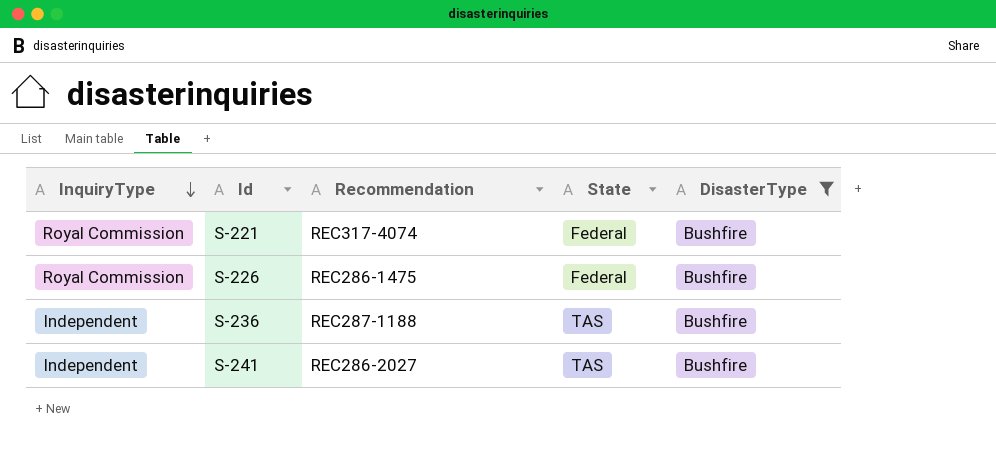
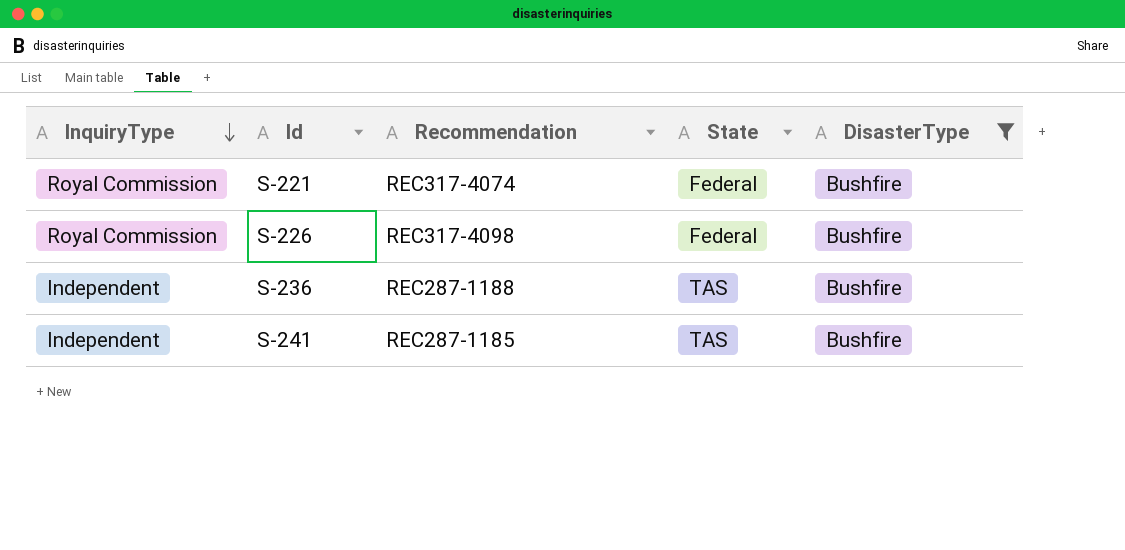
S-226 | Recommendation: REC286-1475 -> REC317-4098
S-241 | Recommendation: REC286-2027 -> REC287-1185

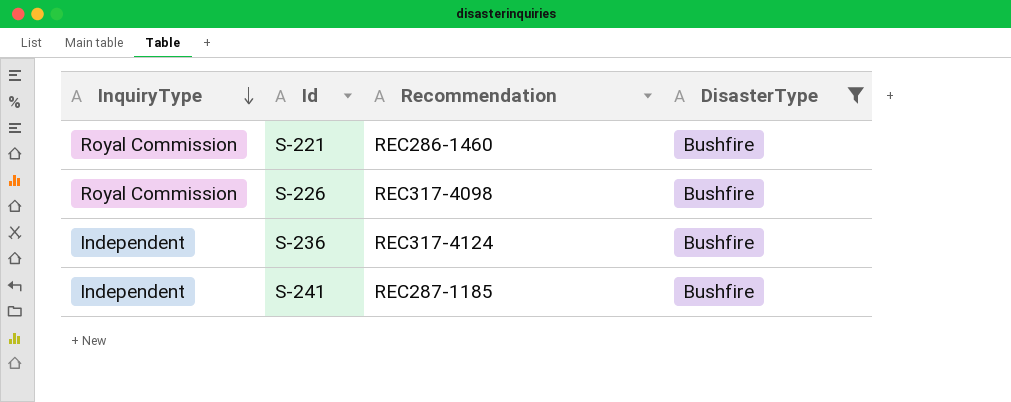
column State | position: 4 -> none
S-221 | Recommendation: REC317-4074 -> REC286-1460
S-236 | Recommendation: REC287-1188 -> REC317-4124

